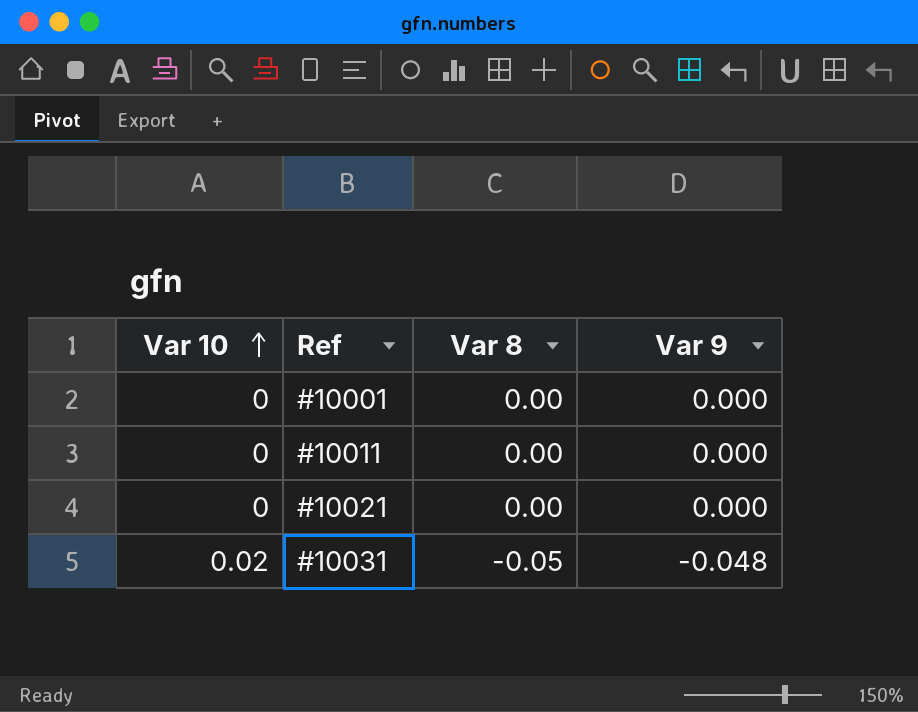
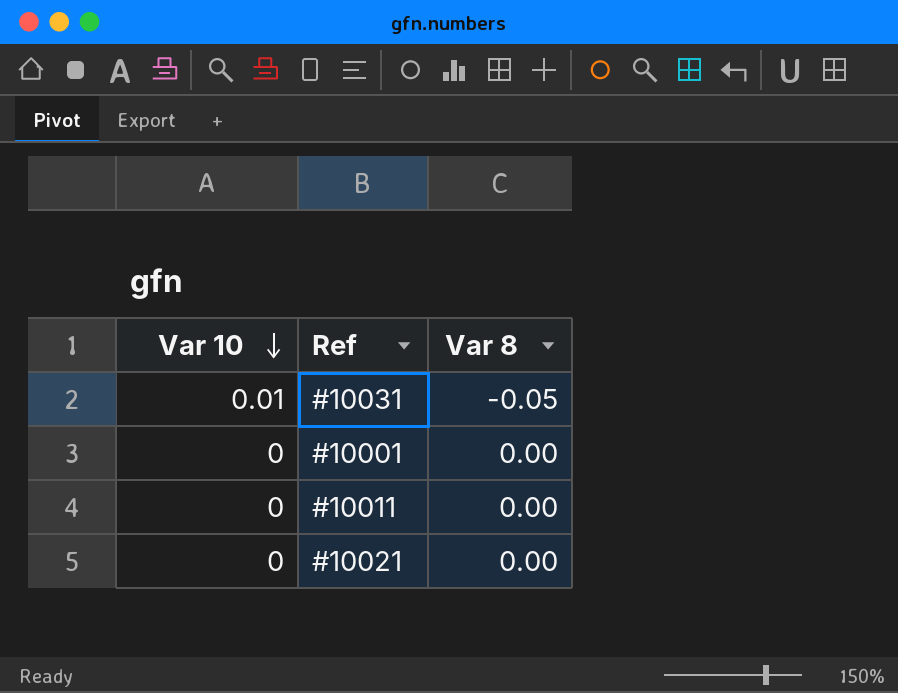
row order: Var 10 ascending -> Var 10 descending
column Var 9 | position: 4 -> none
#10031 | Var 10: 0.02 -> 0.01

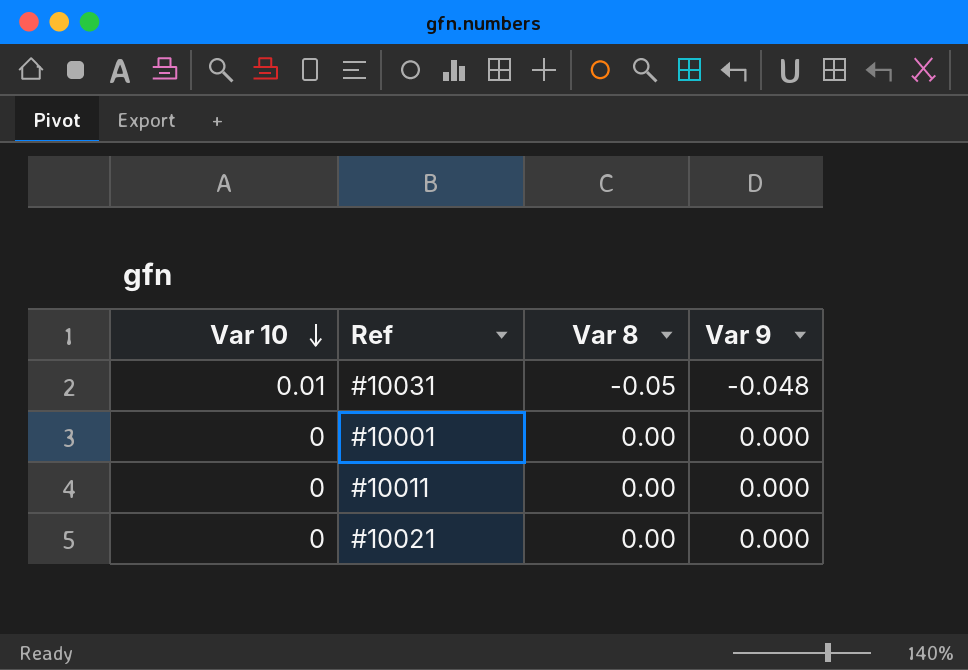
column Var 9 | position: none -> 4

